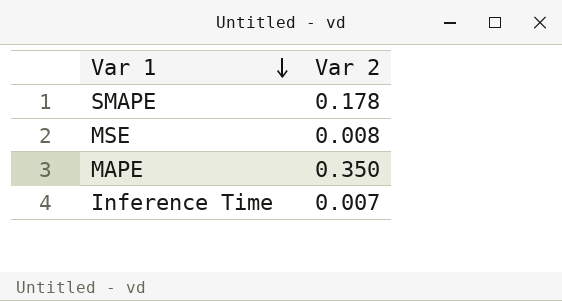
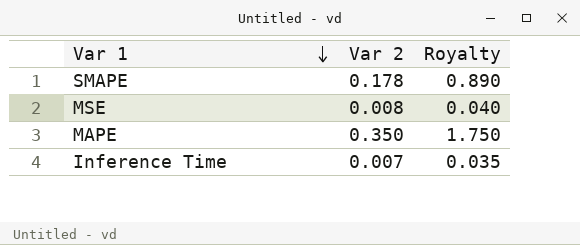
column Royalty | formula: none -> [Var 2] * 5

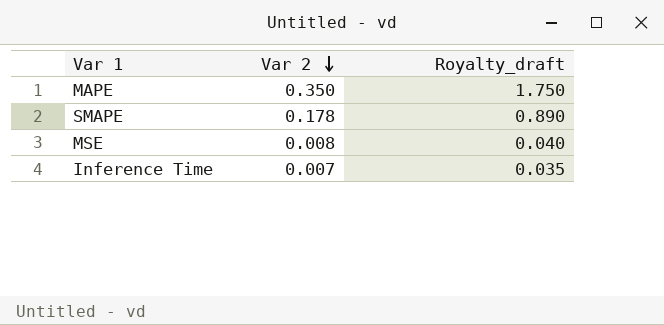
row order: Var 1 descending -> Var 2 descending
column name: Royalty -> Royalty_draft

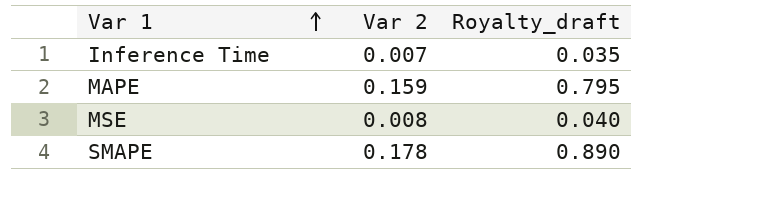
row order: Var 2 descending -> Var 1 ascending
MAPE | Var 2: 0.350 -> 0.159
MAPE | Royalty_draft: 1.750 -> 0.795

